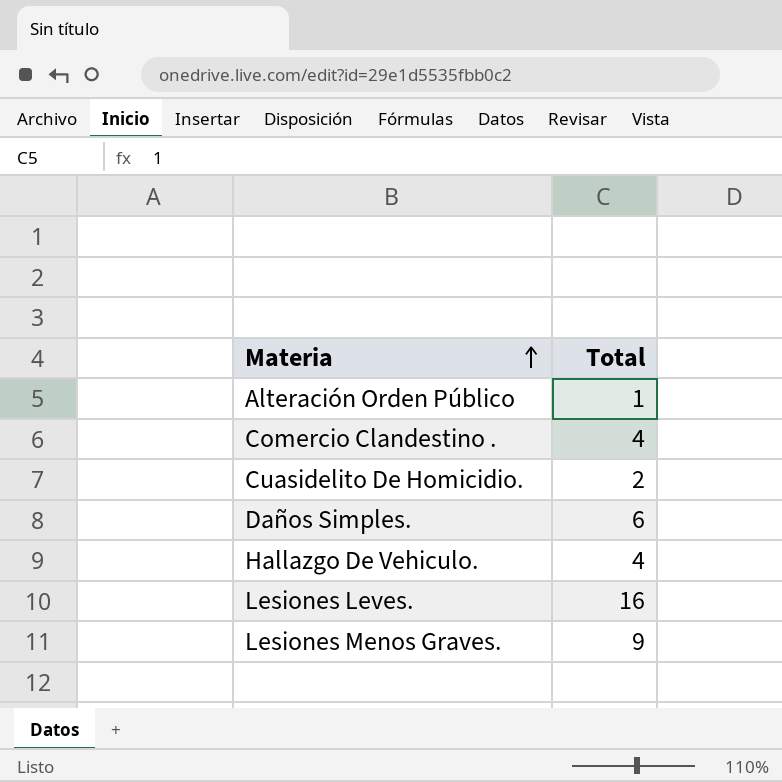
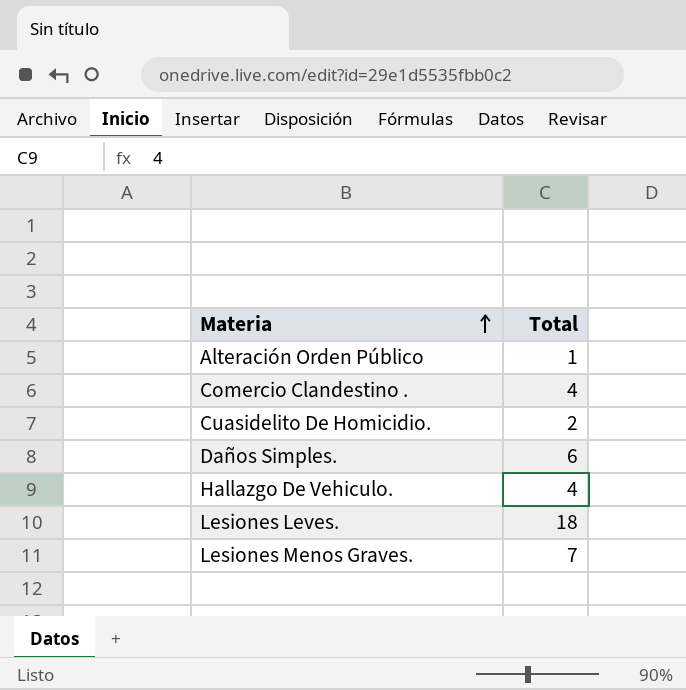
Lesiones Leves. | Total: 16 -> 18
Lesiones Menos Graves. | Total: 9 -> 7

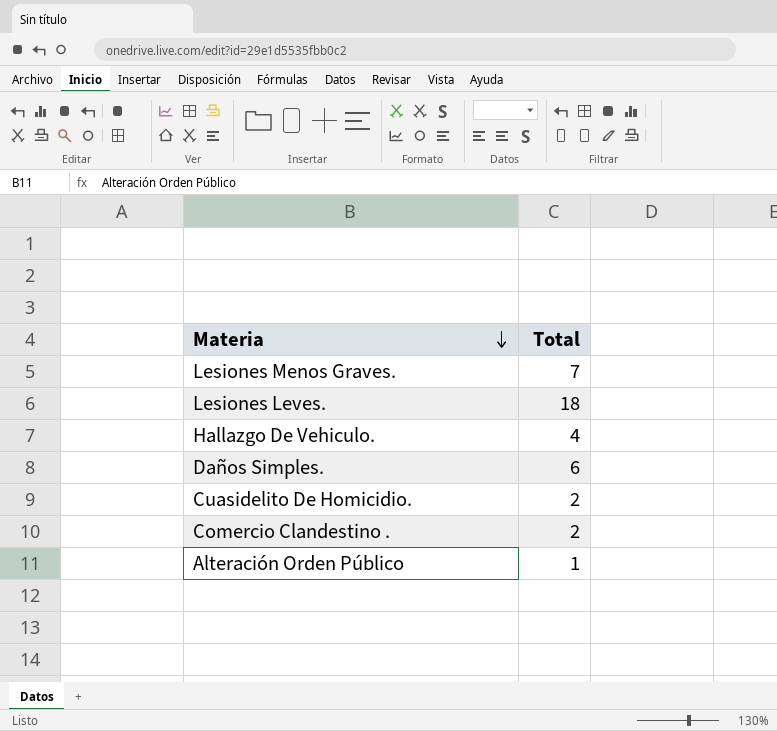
row order: Materia ascending -> Materia descending
Comercio Clandestino . | Total: 4 -> 2

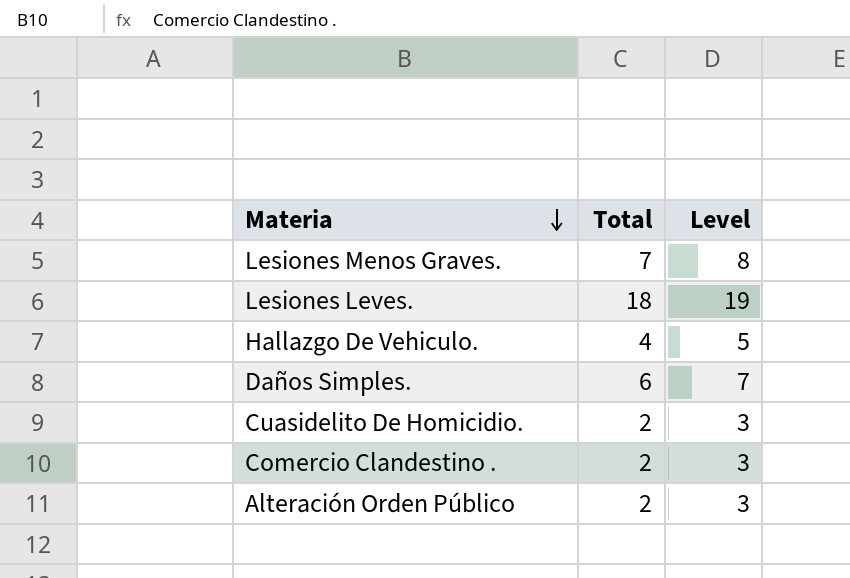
column Level | formula: none -> [Total] + 1
Alteración Orden Público | Total: 1 -> 2

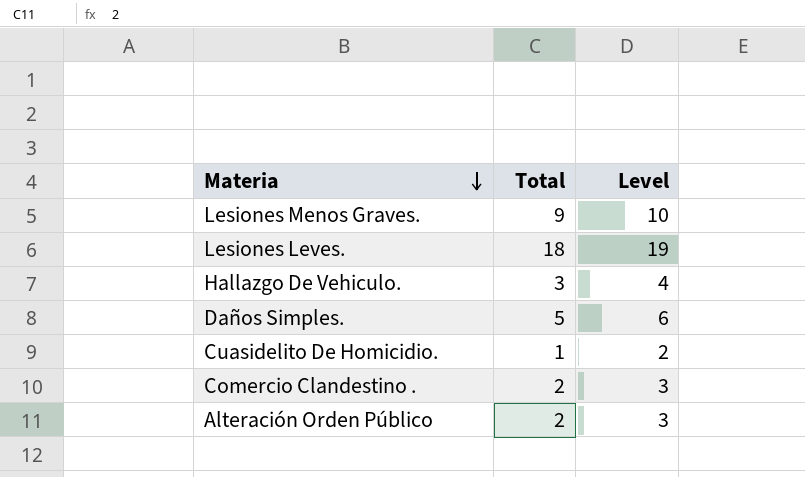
Lesiones Menos Graves. | Total: 7 -> 9
Lesiones Menos Graves. | Level: 8 -> 10
Hallazgo De Vehiculo. | Total: 4 -> 3
Hallazgo De Vehiculo. | Level: 5 -> 4
Daños Simples. | Total: 6 -> 5
Daños Simples. | Level: 7 -> 6
Cuasidelito De Homicidio. | Total: 2 -> 1
Cuasidelito De Homicidio. | Level: 3 -> 2

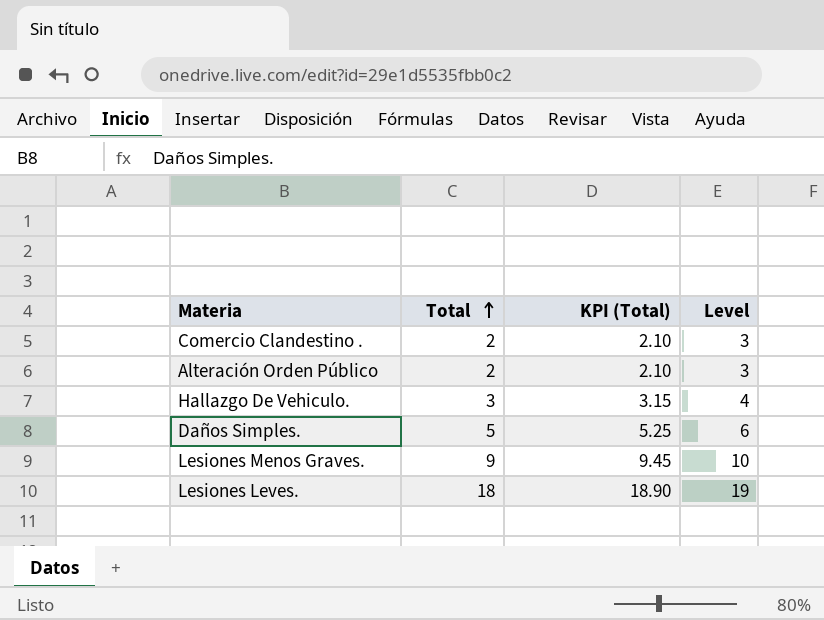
row order: Materia descending -> Total ascending
column KPI (Total) | formula: none -> [Total] * 1.05
row Cuasidelito De Homicidio.: 1 | 2 -> none

